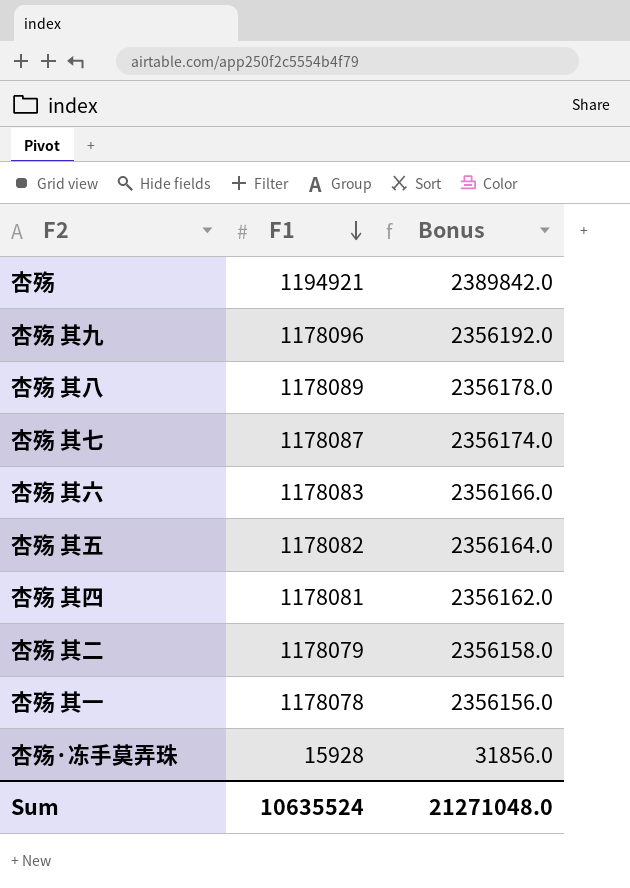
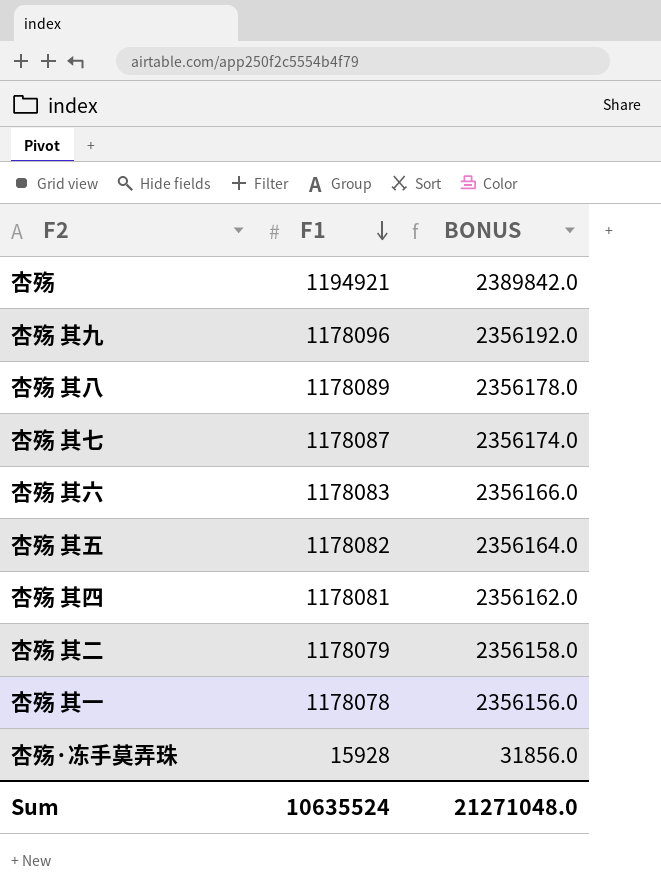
column name: Bonus -> BONUS

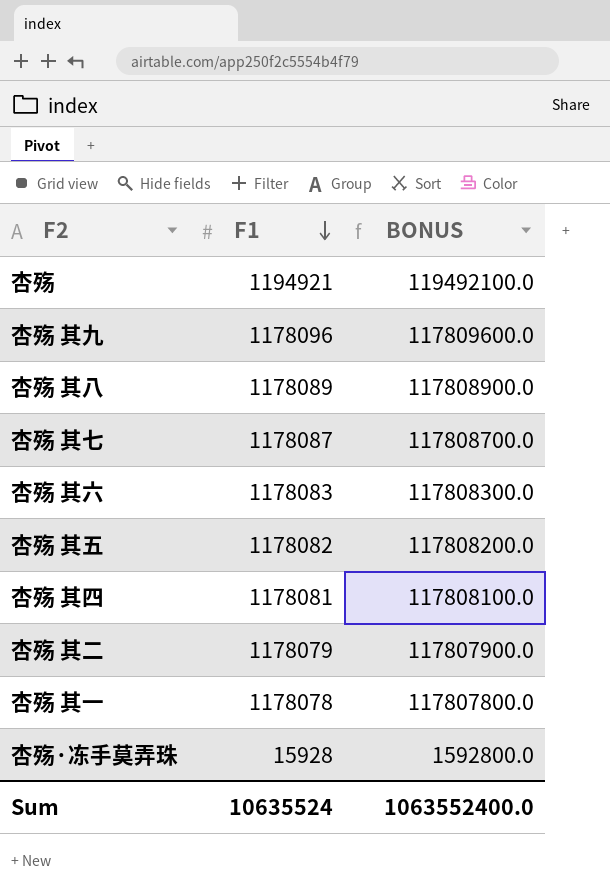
column BONUS | formula: [F1] * 2 -> [F1] * 100
Sum | BONUS: 21271048.0 -> 1063552400.0

